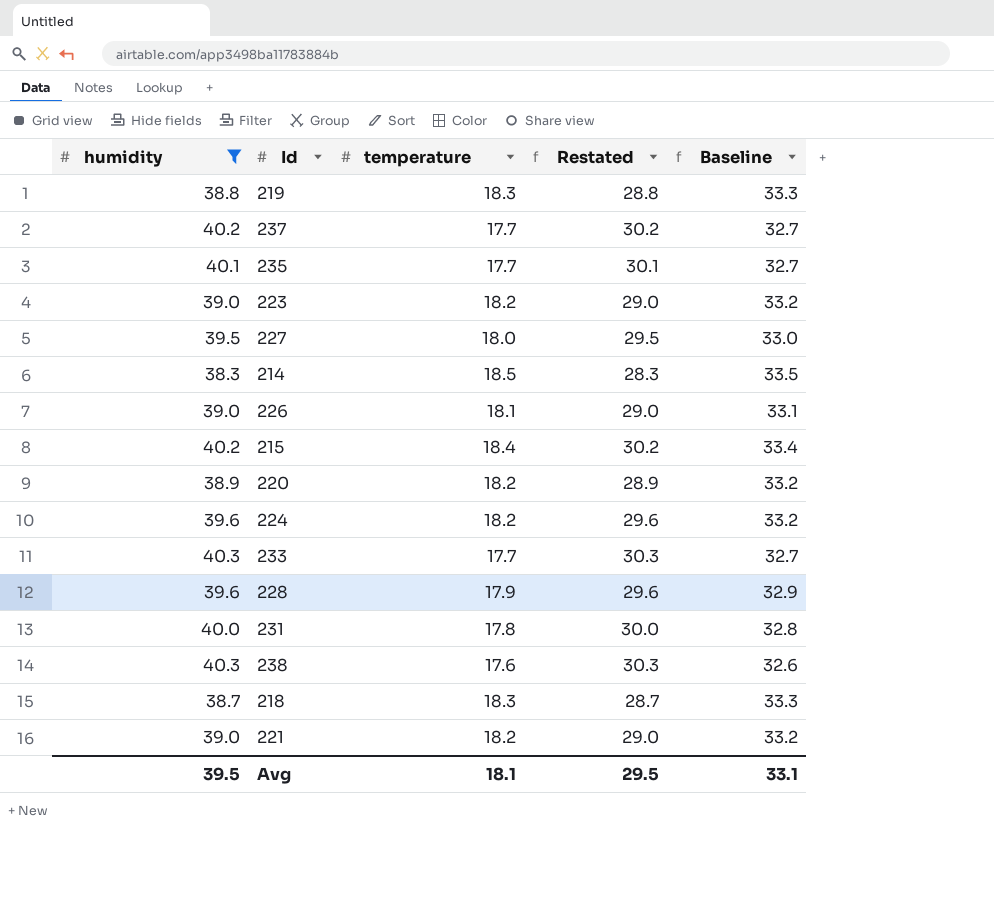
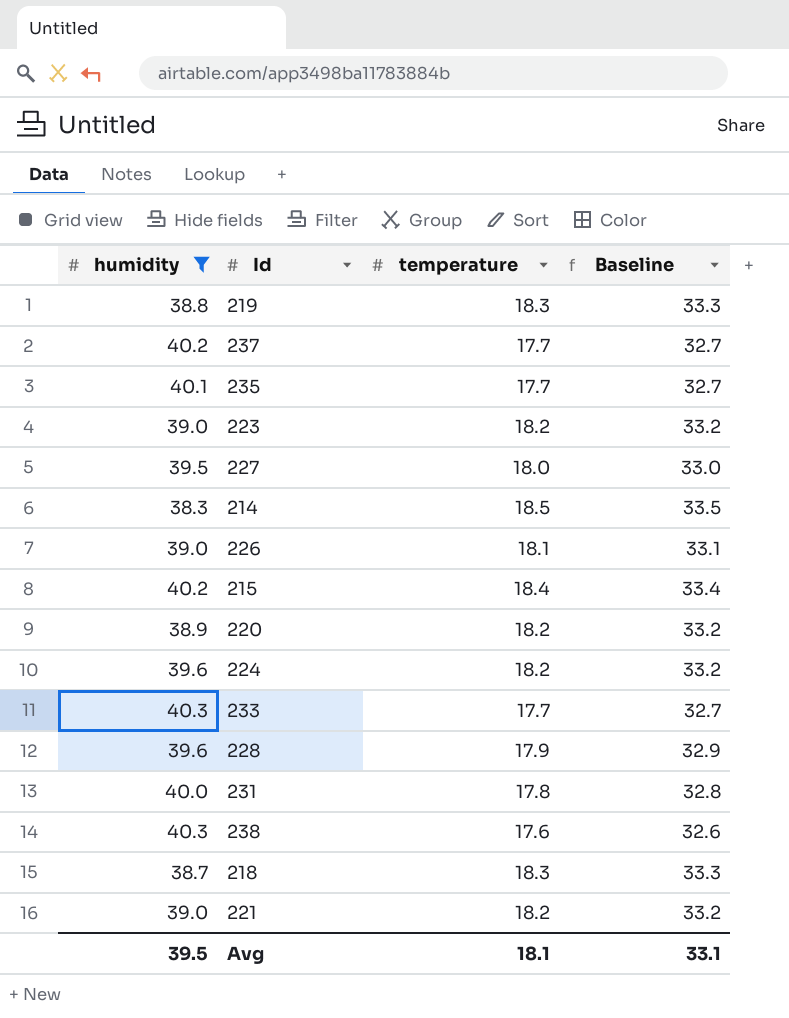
column Restated | formula: [humidity] - 10 -> none

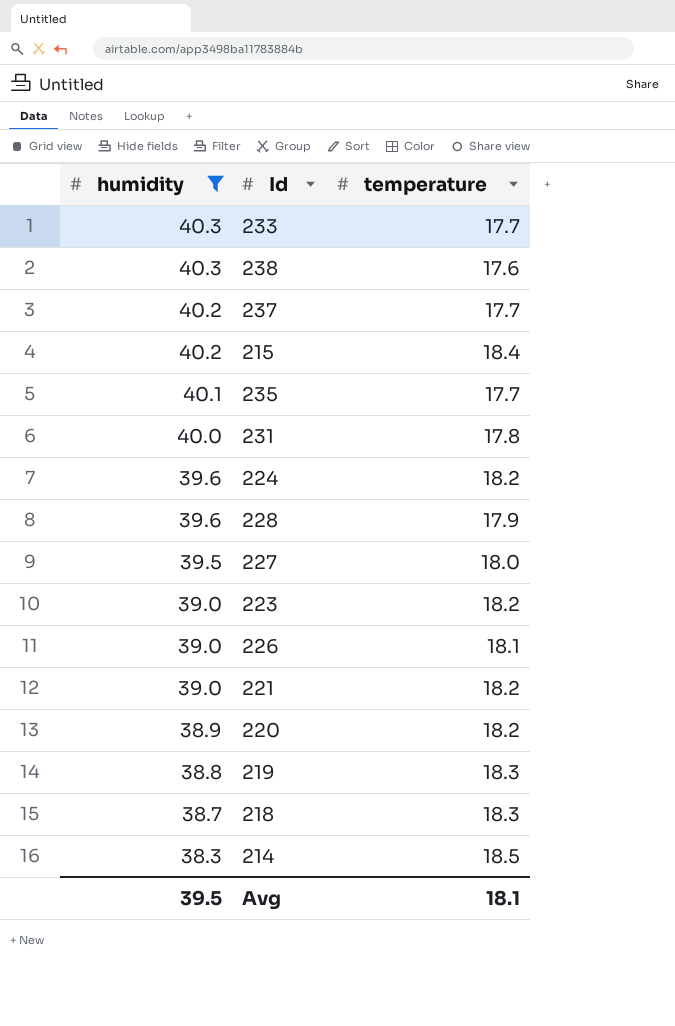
row order: none -> humidity descending
column Baseline | formula: [temperature] + 15 -> none

